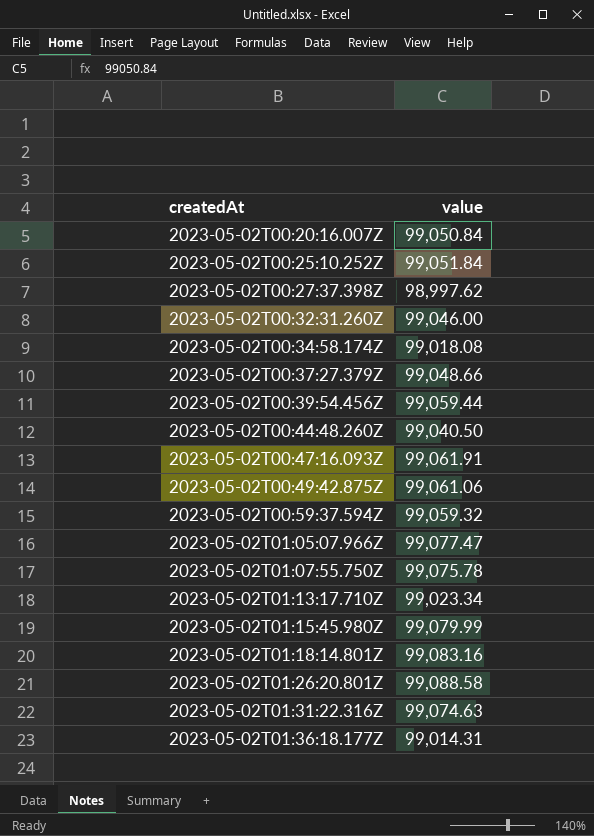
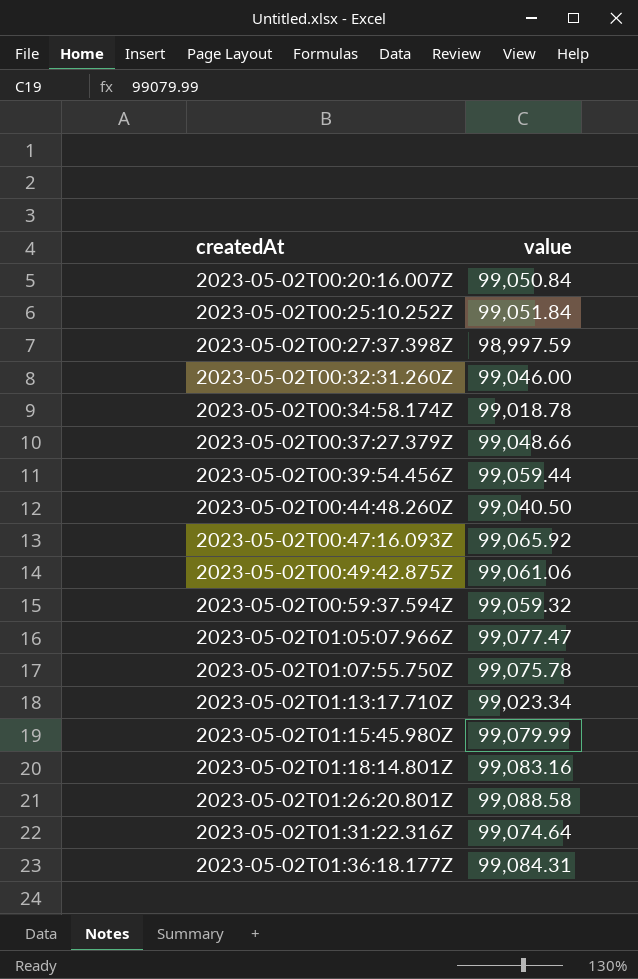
2023-05-02T00:27:37.398Z | value: 98,997.62 -> 98,997.59
2023-05-02T00:34:58.174Z | value: 99,018.08 -> 99,018.78
2023-05-02T00:47:16.093Z | value: 99,061.91 -> 99,065.92
2023-05-02T01:31:22.316Z | value: 99,074.63 -> 99,074.64
2023-05-02T01:36:18.177Z | value: 99,014.31 -> 99,084.31

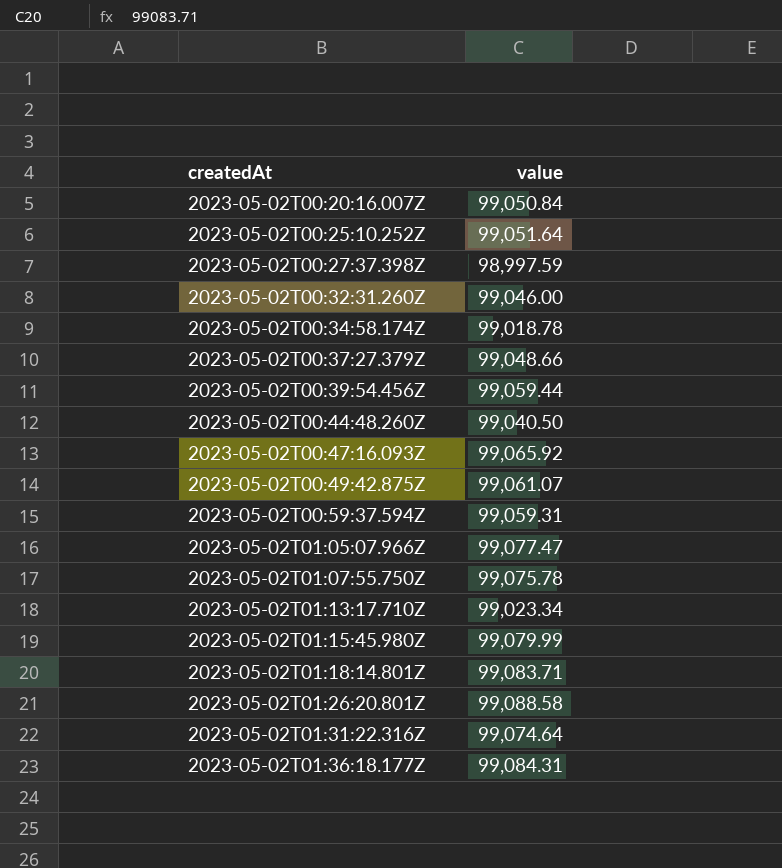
2023-05-02T00:25:10.252Z | value: 99,051.84 -> 99,051.64
2023-05-02T00:49:42.875Z | value: 99,061.06 -> 99,061.07
2023-05-02T00:59:37.594Z | value: 99,059.32 -> 99,059.31
2023-05-02T01:18:14.801Z | value: 99,083.16 -> 99,083.71

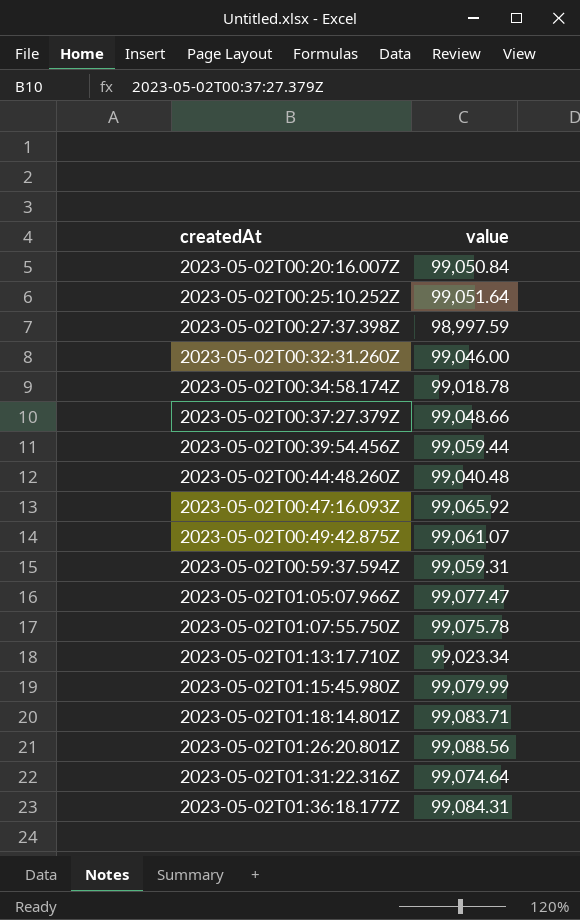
2023-05-02T00:44:48.260Z | value: 99,040.50 -> 99,040.48
2023-05-02T01:26:20.801Z | value: 99,088.58 -> 99,088.56

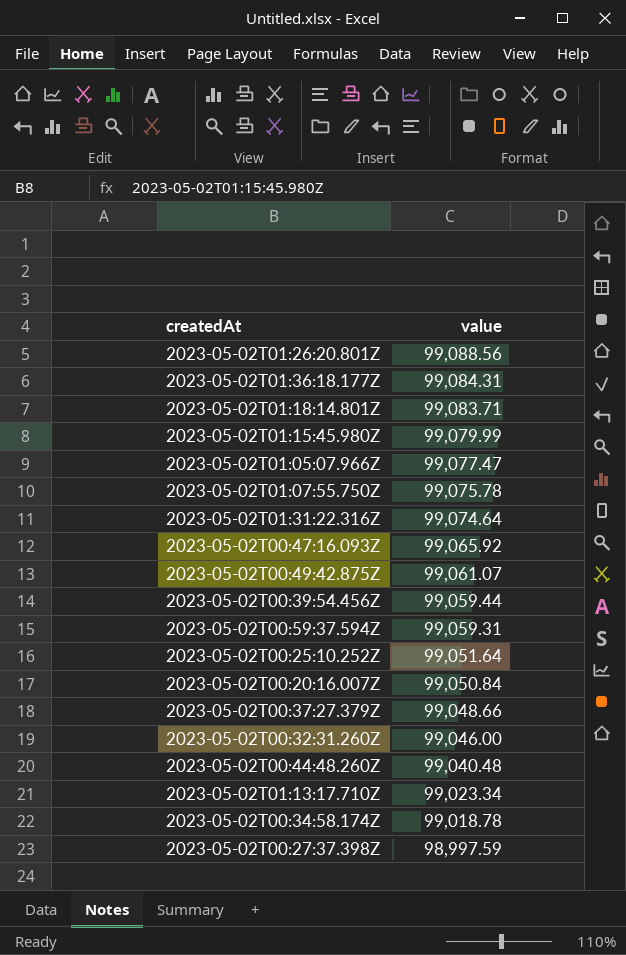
row order: createdAt ascending -> value descending

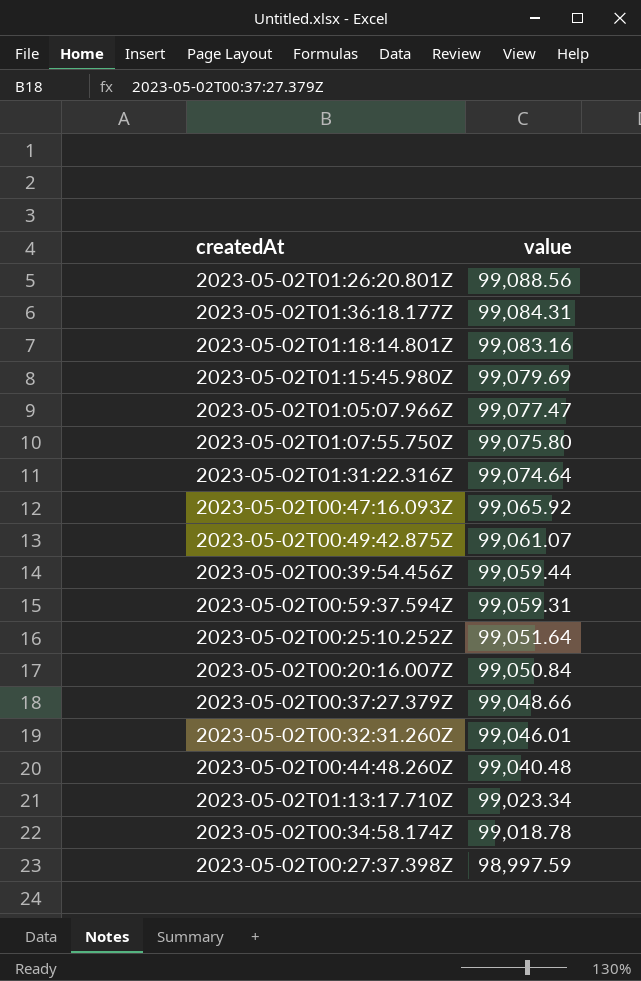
2023-05-02T01:18:14.801Z | value: 99,083.71 -> 99,083.16
2023-05-02T01:15:45.980Z | value: 99,079.99 -> 99,079.69
2023-05-02T01:07:55.750Z | value: 99,075.78 -> 99,075.80
2023-05-02T00:32:31.260Z | value: 99,046.00 -> 99,046.01

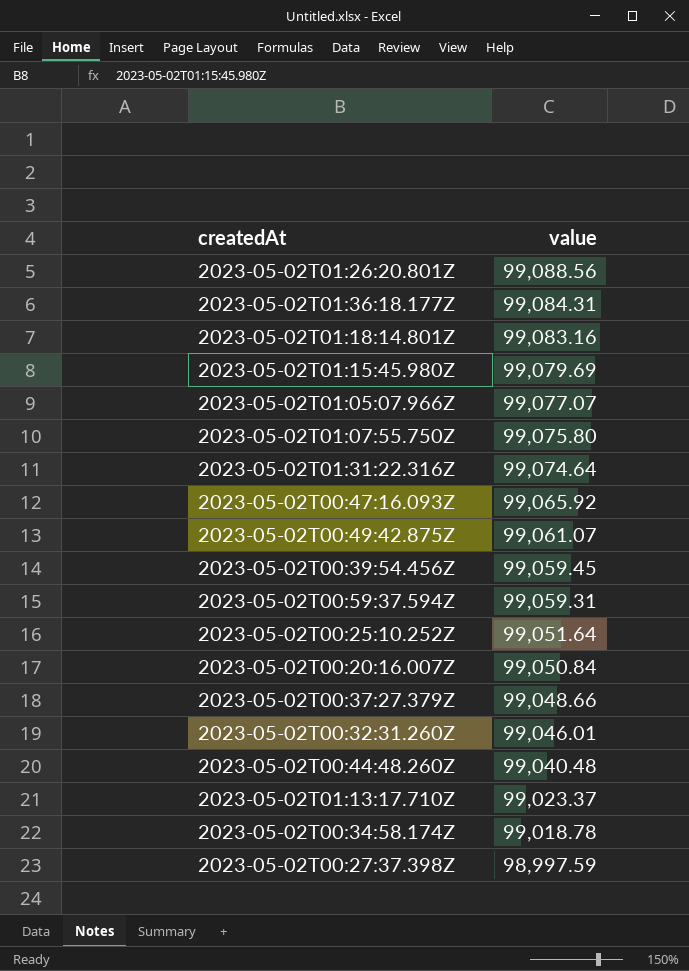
2023-05-02T01:05:07.966Z | value: 99,077.47 -> 99,077.07
2023-05-02T00:39:54.456Z | value: 99,059.44 -> 99,059.45
2023-05-02T01:13:17.710Z | value: 99,023.34 -> 99,023.37

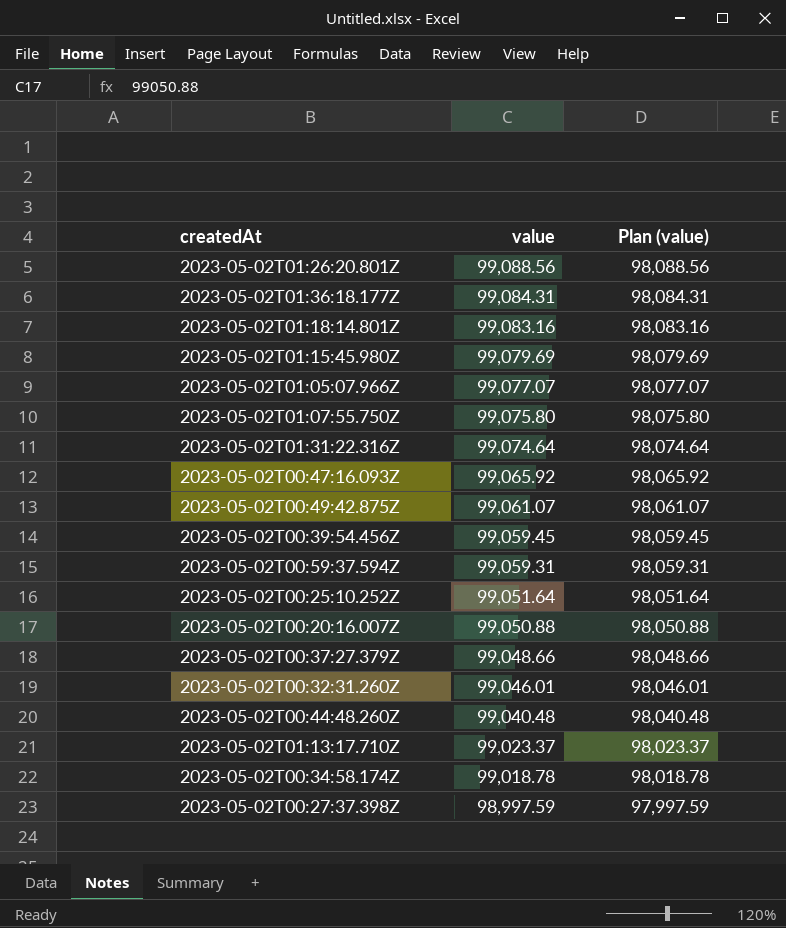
column Plan (value) | formula: none -> [value] - 1000
2023-05-02T00:20:16.007Z | value: 99,050.84 -> 99,050.88

